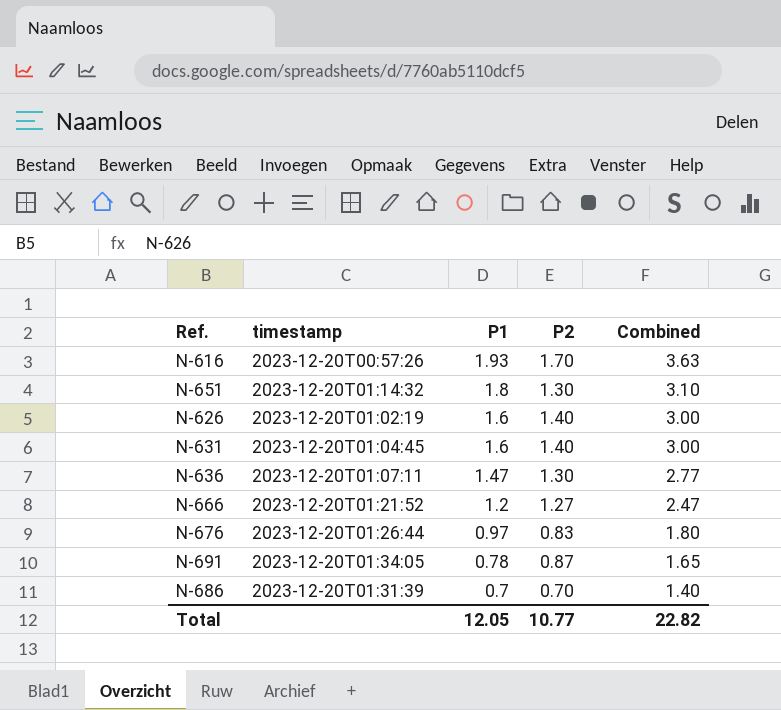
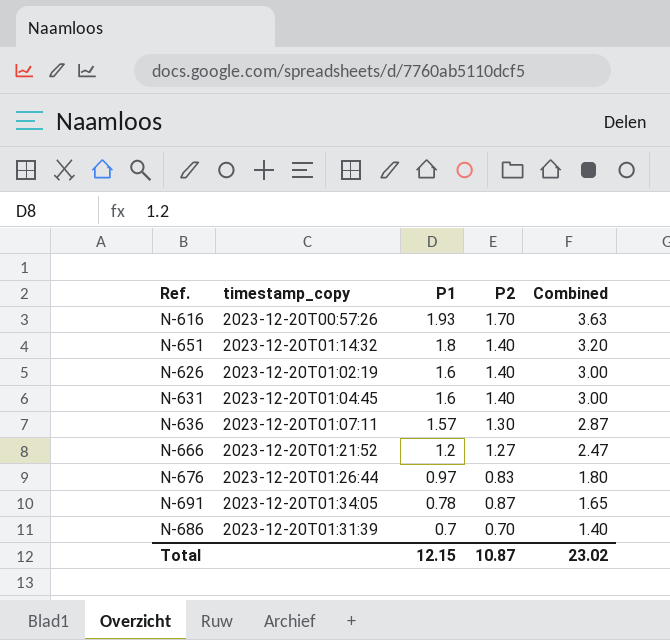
column name: timestamp -> timestamp_copy
N-651 | P2: 1.30 -> 1.40
N-651 | Combined: 3.10 -> 3.20
N-636 | P1: 1.47 -> 1.57
N-636 | Combined: 2.77 -> 2.87
Total | P1: 12.05 -> 12.15
Total | P2: 10.77 -> 10.87
Total | Combined: 22.82 -> 23.02

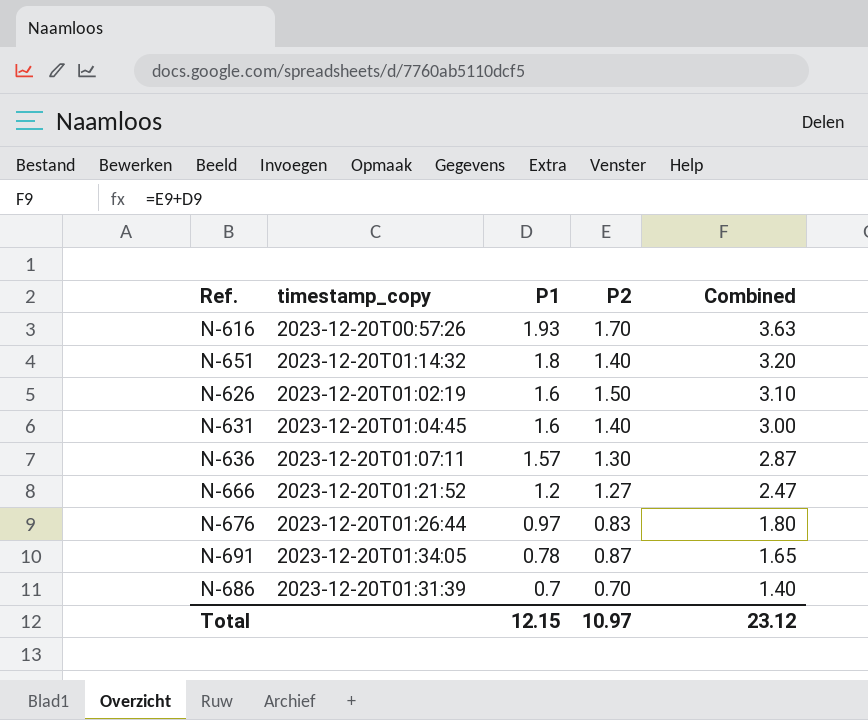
N-626 | P2: 1.40 -> 1.50
N-626 | Combined: 3.00 -> 3.10
Total | P2: 10.87 -> 10.97
Total | Combined: 23.02 -> 23.12

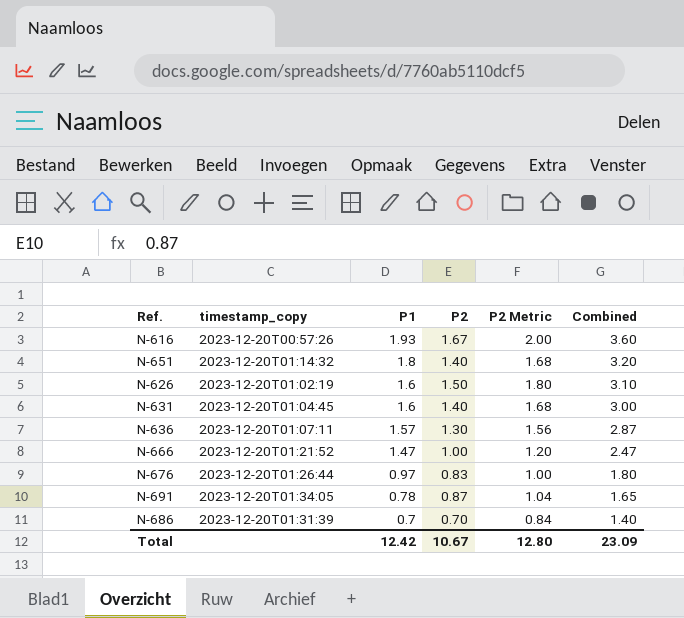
column P2 Metric | formula: none -> [P2] * 1.2
N-616 | P2: 1.70 -> 1.67
N-616 | Combined: 3.63 -> 3.60
N-666 | P1: 1.2 -> 1.47
N-666 | P2: 1.27 -> 1.00
Total | P1: 12.15 -> 12.42
Total | P2: 10.97 -> 10.67
Total | Combined: 23.12 -> 23.09

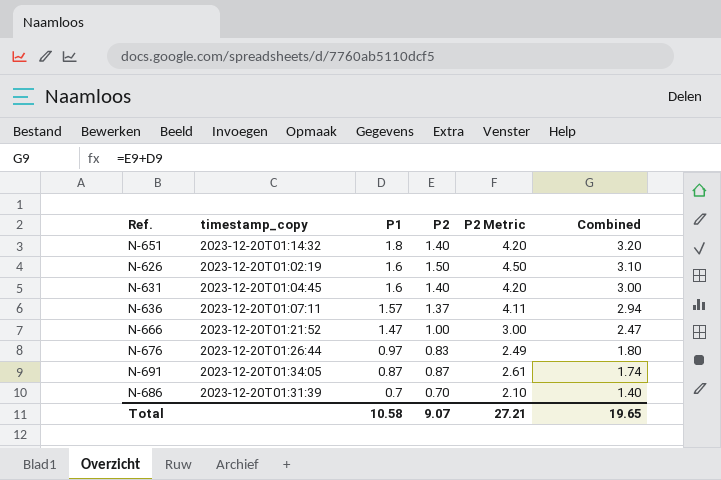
column P2 Metric | formula: [P2] * 1.2 -> [P2] * 3
row N-616: 2023-12-20T00:57:26 | 1.93 | 1.67 | 2.00 | 3.60 -> none
N-636 | P2: 1.30 -> 1.37
N-636 | Combined: 2.87 -> 2.94
N-691 | P1: 0.78 -> 0.87
N-691 | Combined: 1.65 -> 1.74
Total | P1: 12.42 -> 10.58
Total | P2: 10.67 -> 9.07
Total | P2 Metric: 12.80 -> 27.21
Total | Combined: 23.09 -> 19.65

